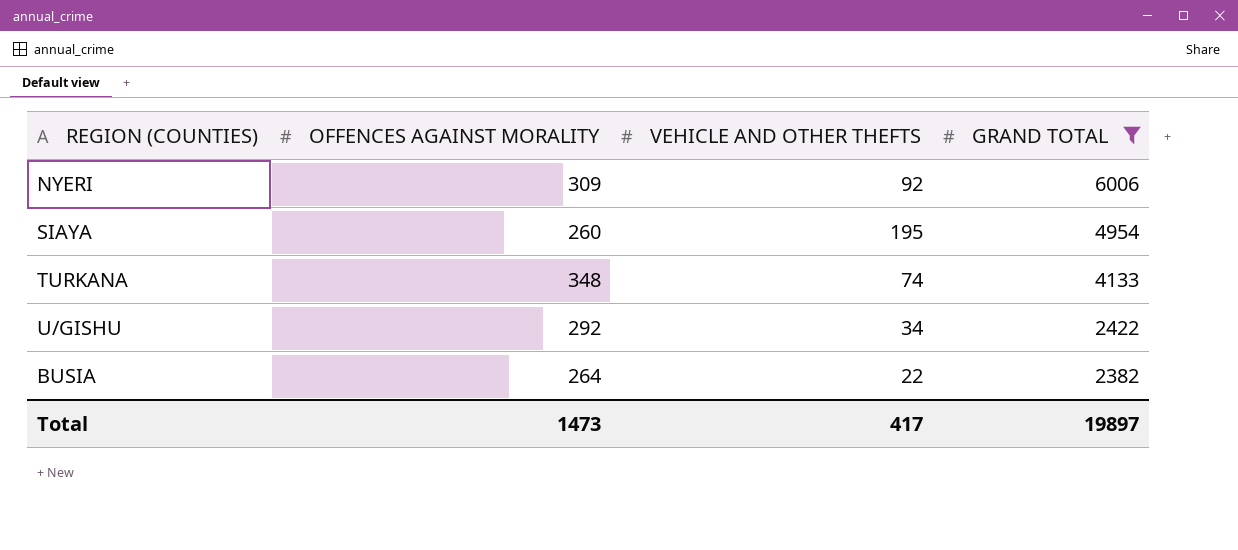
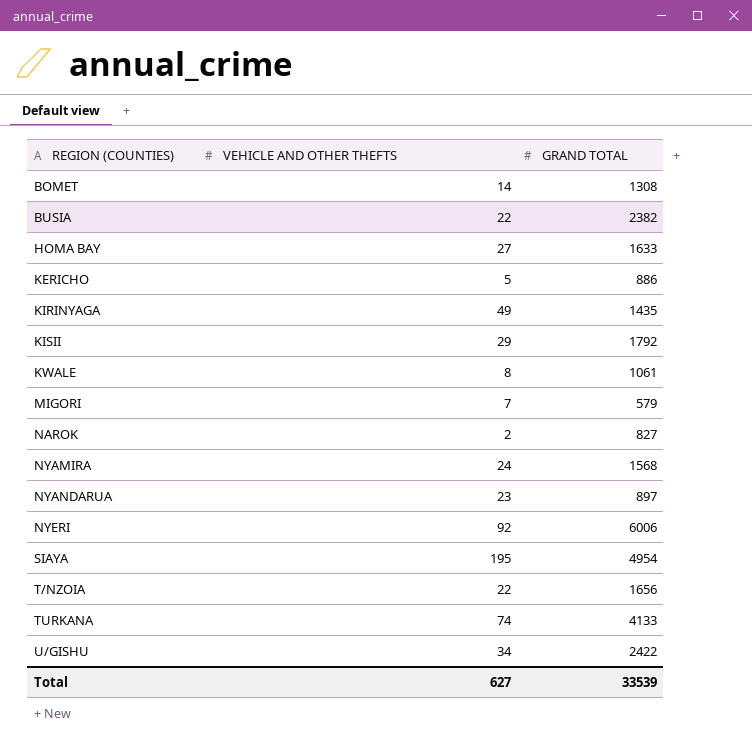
filter: GRAND TOTAL >= 2382 -> none
row order: GRAND TOTAL descending -> REGION (COUNTIES) ascending
column OFFENCES AGAINST MORALITY | position: 2 -> none
Total | VEHICLE AND OTHER THEFTS: 417 -> 627
Total | GRAND TOTAL: 19897 -> 33539

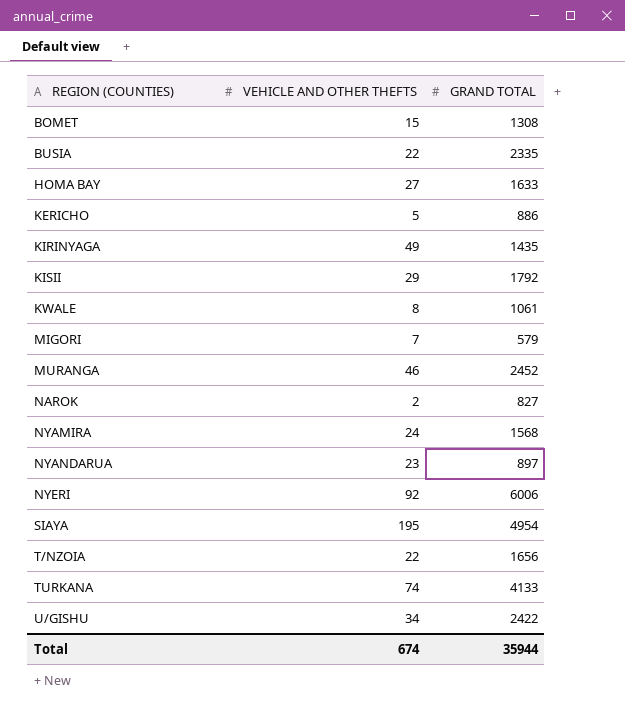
BOMET | VEHICLE AND OTHER THEFTS: 14 -> 15
BUSIA | GRAND TOTAL: 2382 -> 2335
row MURANGA: none -> 46 | 2452
Total | VEHICLE AND OTHER THEFTS: 627 -> 674
Total | GRAND TOTAL: 33539 -> 35944

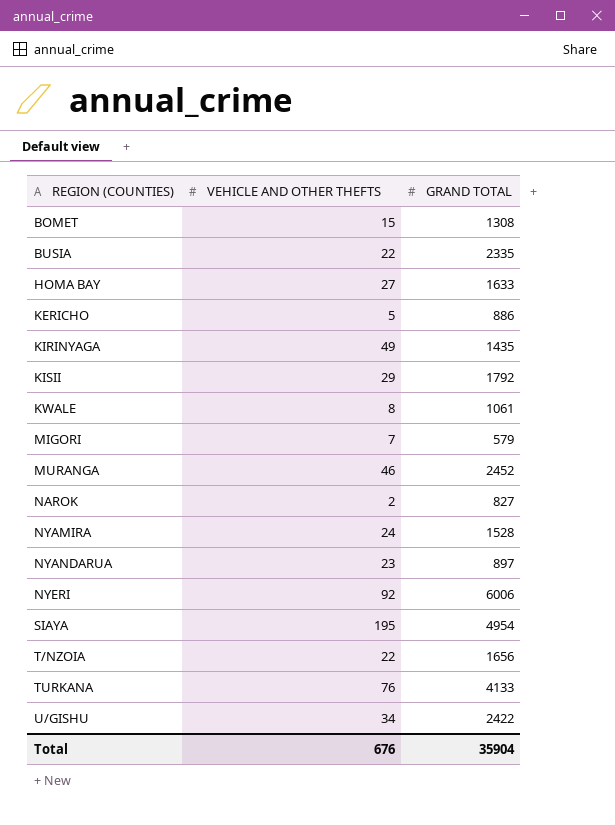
NYAMIRA | GRAND TOTAL: 1568 -> 1528
TURKANA | VEHICLE AND OTHER THEFTS: 74 -> 76
Total | VEHICLE AND OTHER THEFTS: 674 -> 676
Total | GRAND TOTAL: 35944 -> 35904

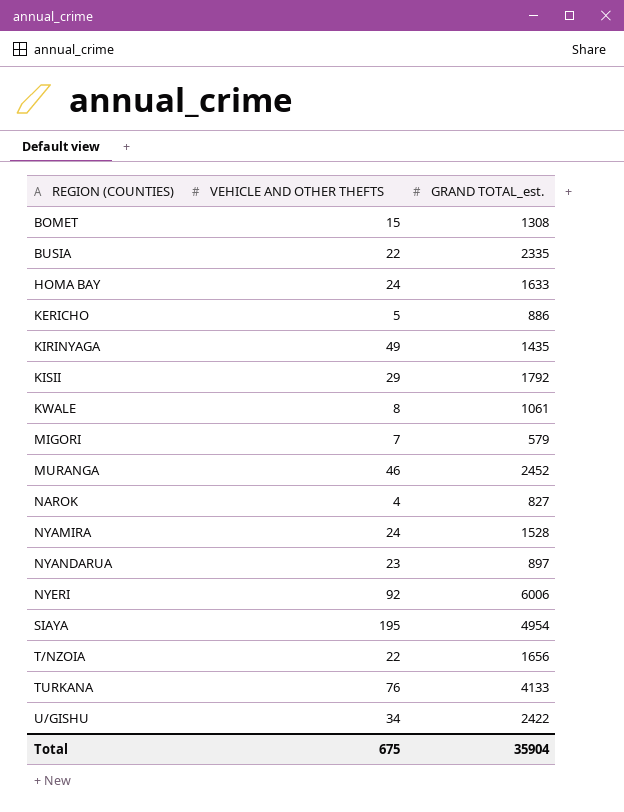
column name: GRAND TOTAL -> GRAND TOTAL_est.
HOMA BAY | VEHICLE AND OTHER THEFTS: 27 -> 24
NAROK | VEHICLE AND OTHER THEFTS: 2 -> 4
Total | VEHICLE AND OTHER THEFTS: 676 -> 675

